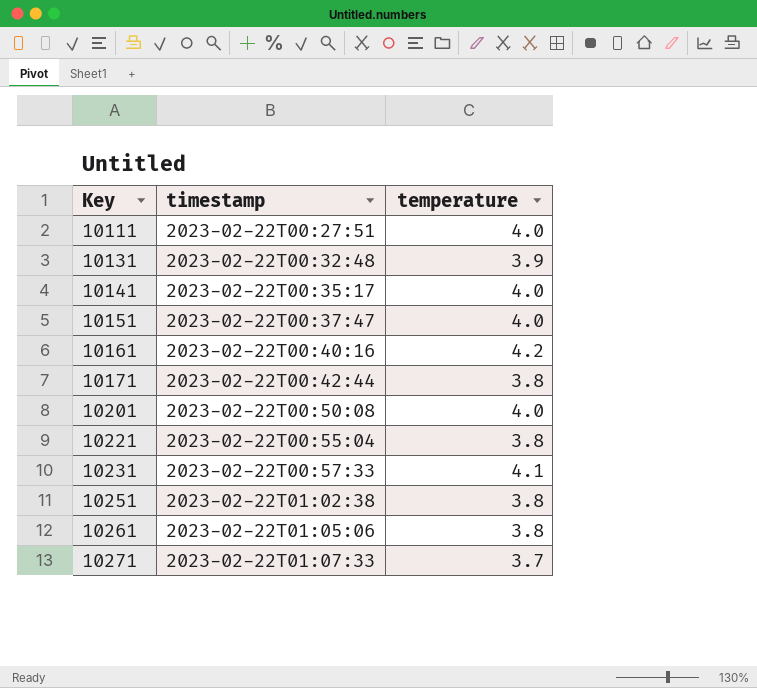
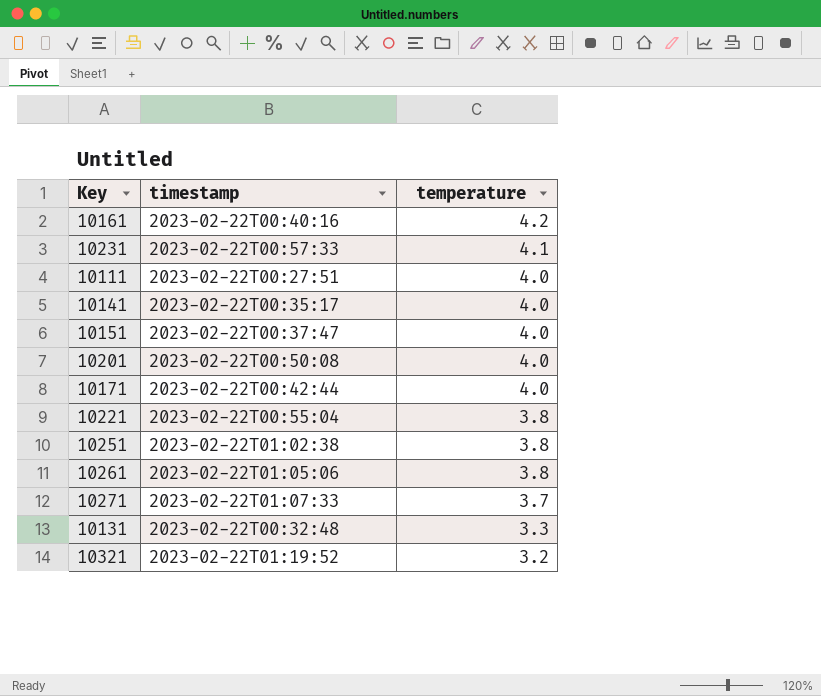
row order: Key ascending -> temperature descending
10171 | temperature: 3.8 -> 4.0
10131 | temperature: 3.9 -> 3.3
row 10321: none -> 2023-02-22T01:19:52 | 3.2

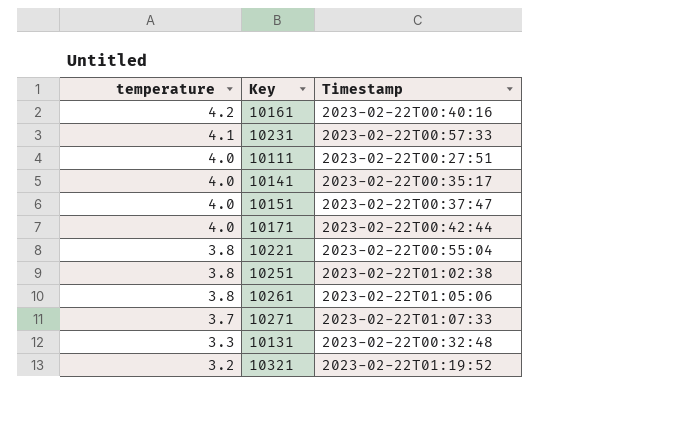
column temperature | position: 3 -> 1
column name: timestamp -> Timestamp
row 10201: 2023-02-22T00:50:08 | 4.0 -> none

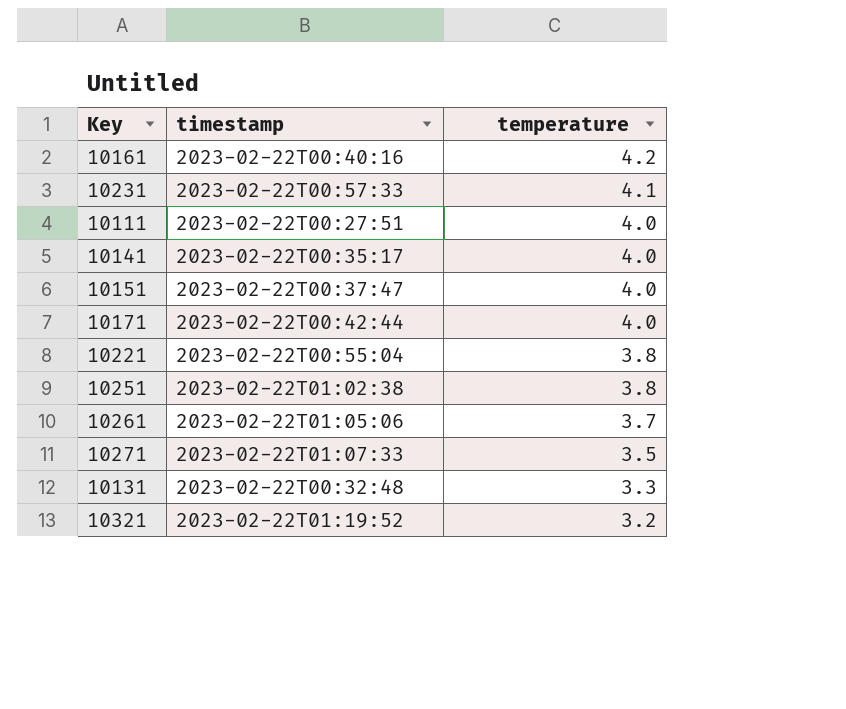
column name: Timestamp -> timestamp
column temperature | position: 1 -> 3
10261 | temperature: 3.8 -> 3.7
10271 | temperature: 3.7 -> 3.5

